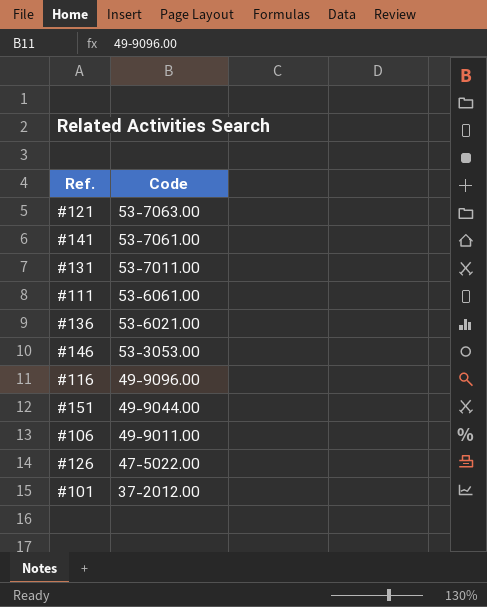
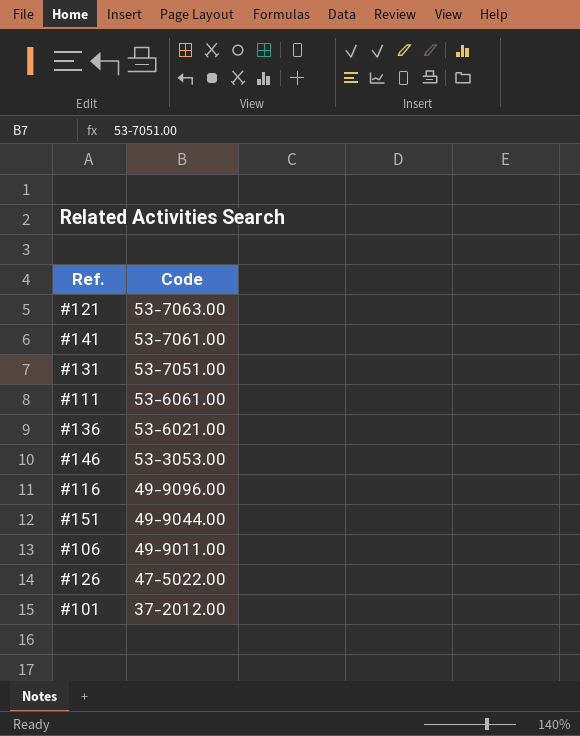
#131 | Code: 53-7011.00 -> 53-7051.00

